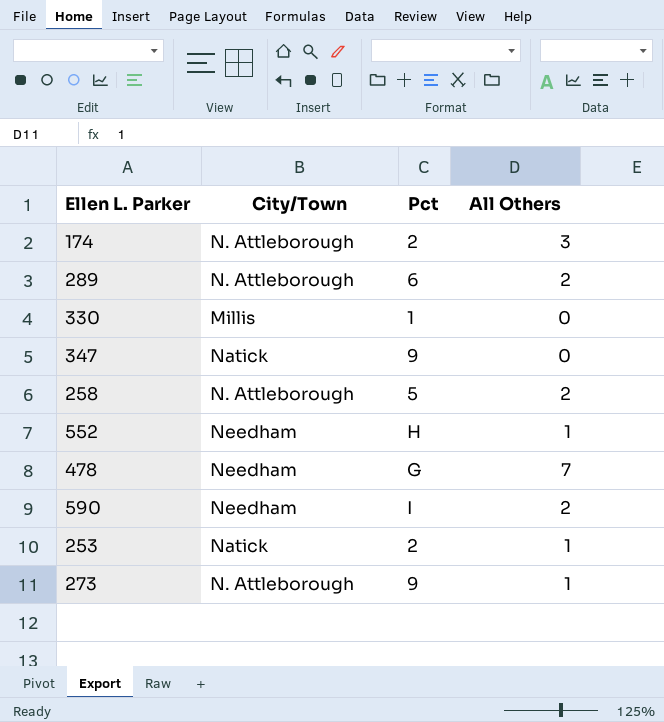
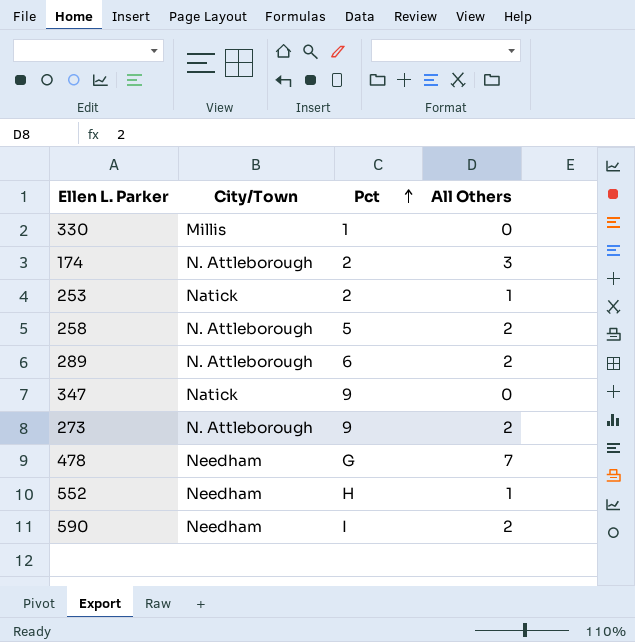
row order: none -> Pct ascending
273 | All Others: 1 -> 2

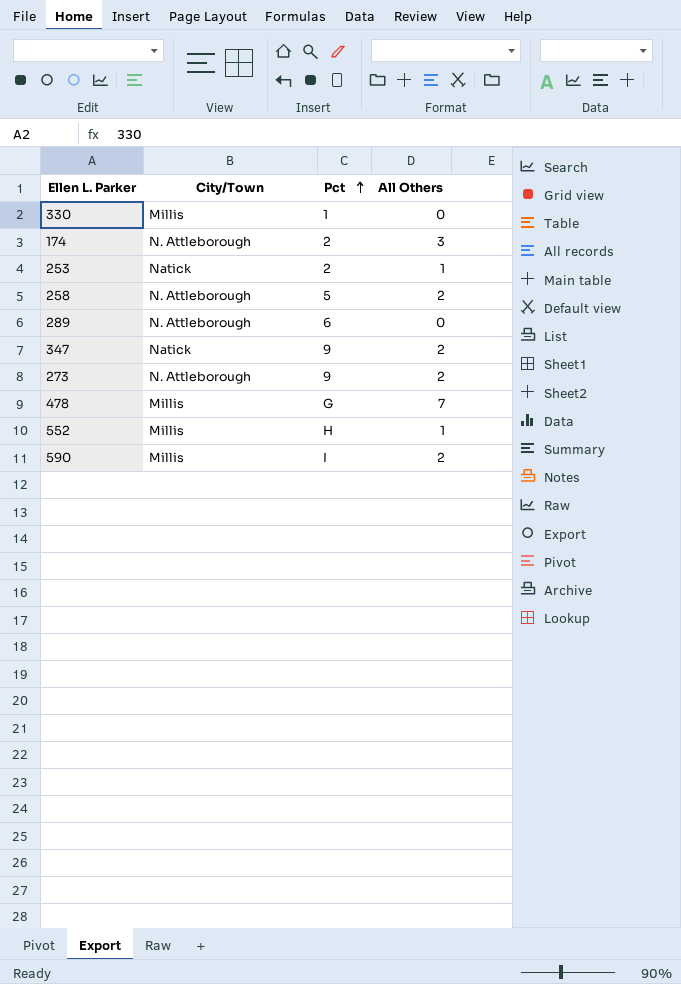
289 | All Others: 2 -> 0
347 | All Others: 0 -> 2
478 | City/Town: Needham -> Millis
552 | City/Town: Needham -> Millis
590 | City/Town: Needham -> Millis

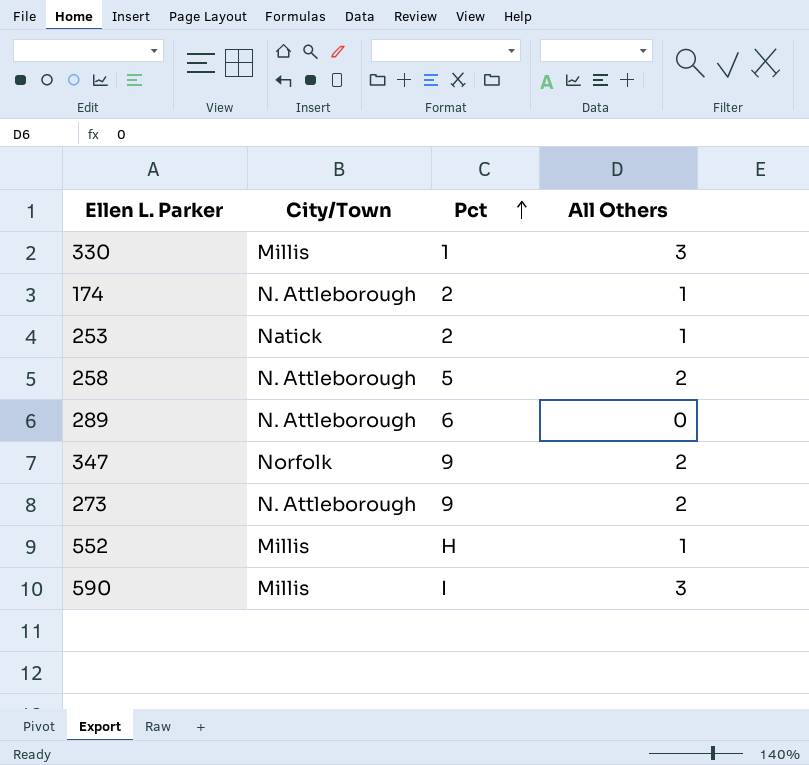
row 478: Millis | G | 7 -> none
330 | All Others: 0 -> 3
174 | All Others: 3 -> 1
347 | City/Town: Natick -> Norfolk
590 | All Others: 2 -> 3

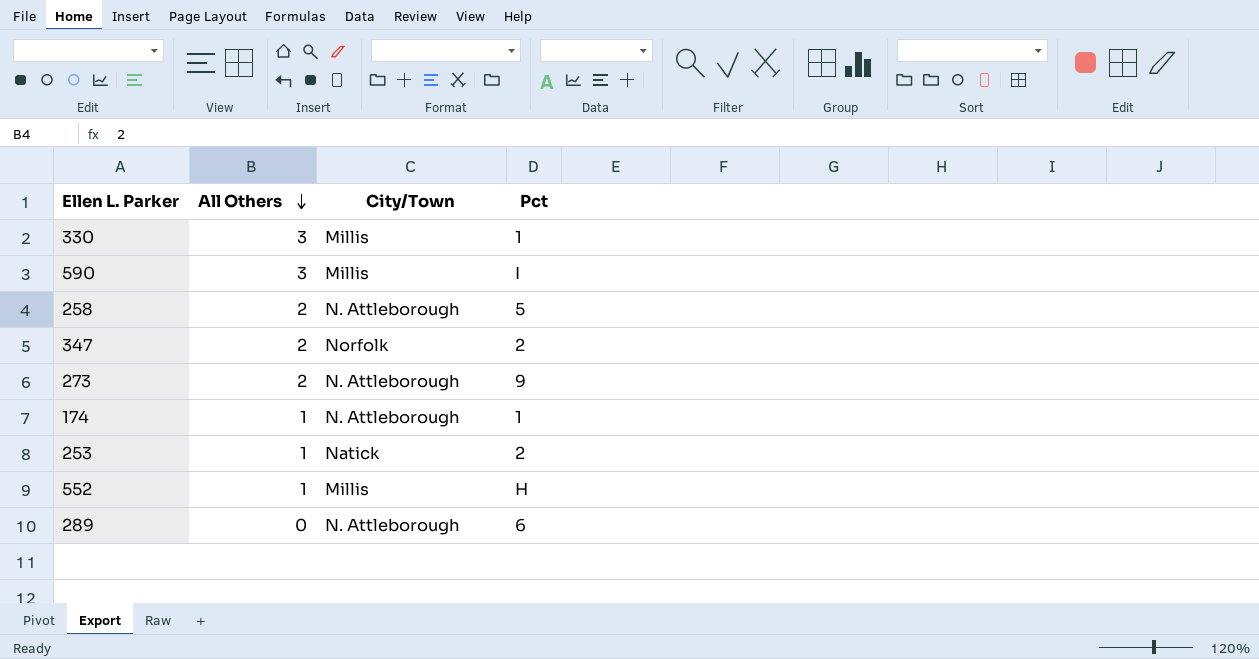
row order: Pct ascending -> All Others descending
column All Others | position: 4 -> 2
347 | Pct: 9 -> 2
174 | Pct: 2 -> 1

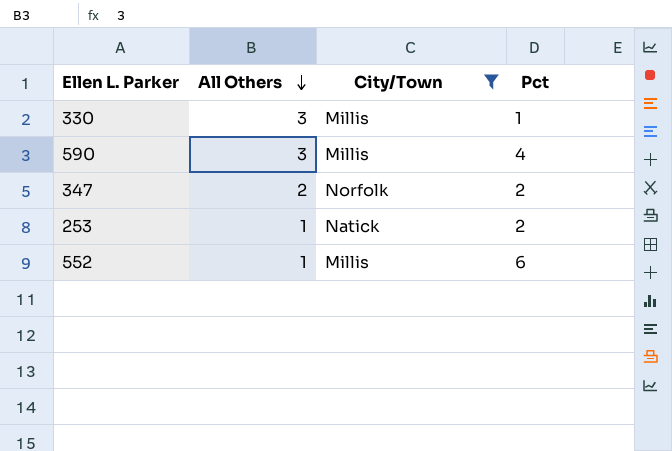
filter: none -> City/Town != N. Attleborough
590 | Pct: I -> 4
552 | Pct: H -> 6

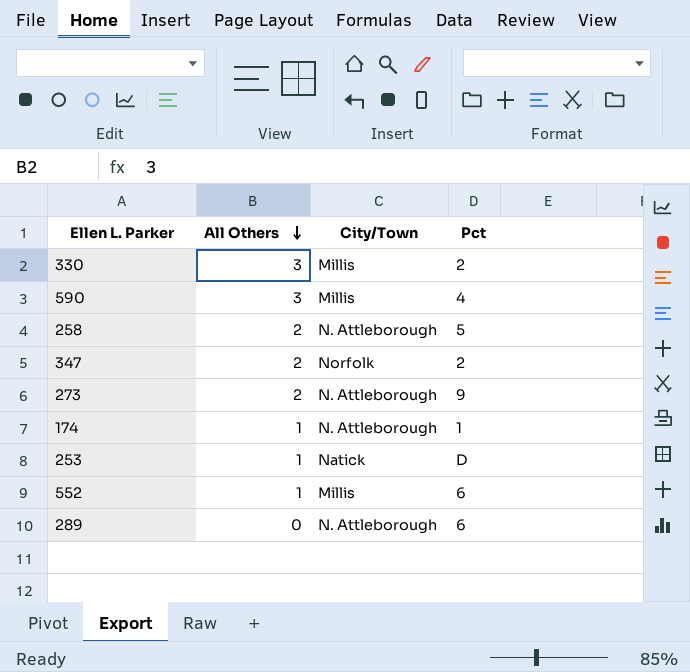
filter: City/Town != N. Attleborough -> none
330 | Pct: 1 -> 2
253 | Pct: 2 -> D

